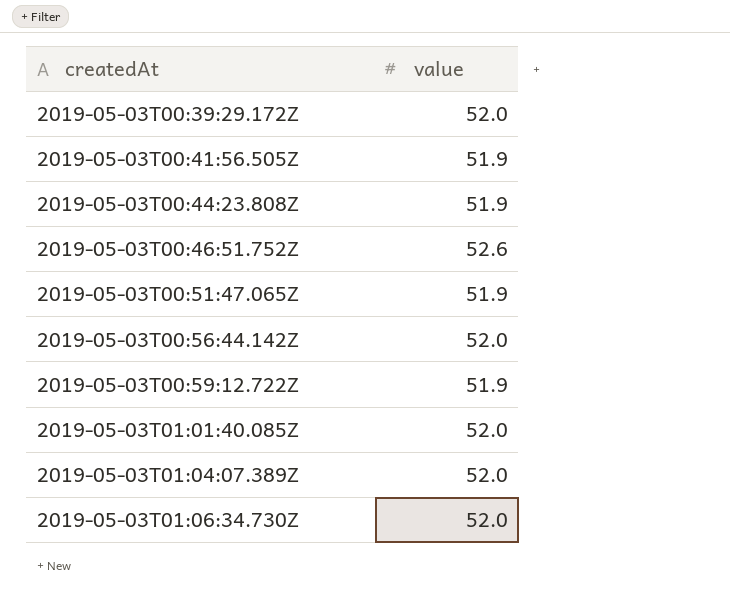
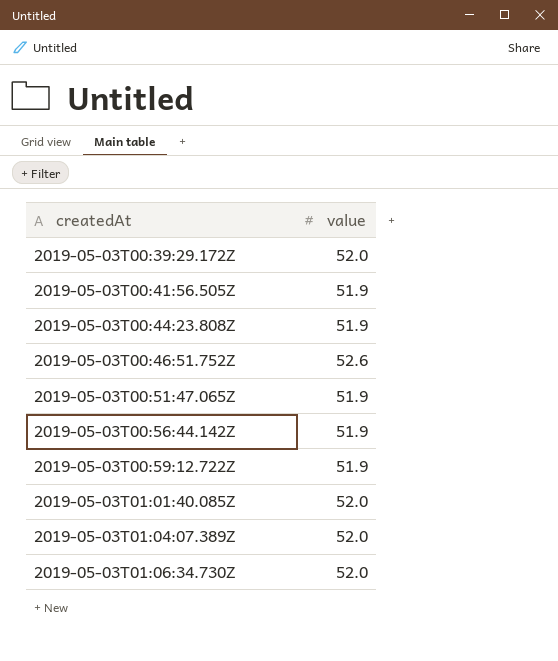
2019-05-03T00:56:44.142Z | value: 52.0 -> 51.9

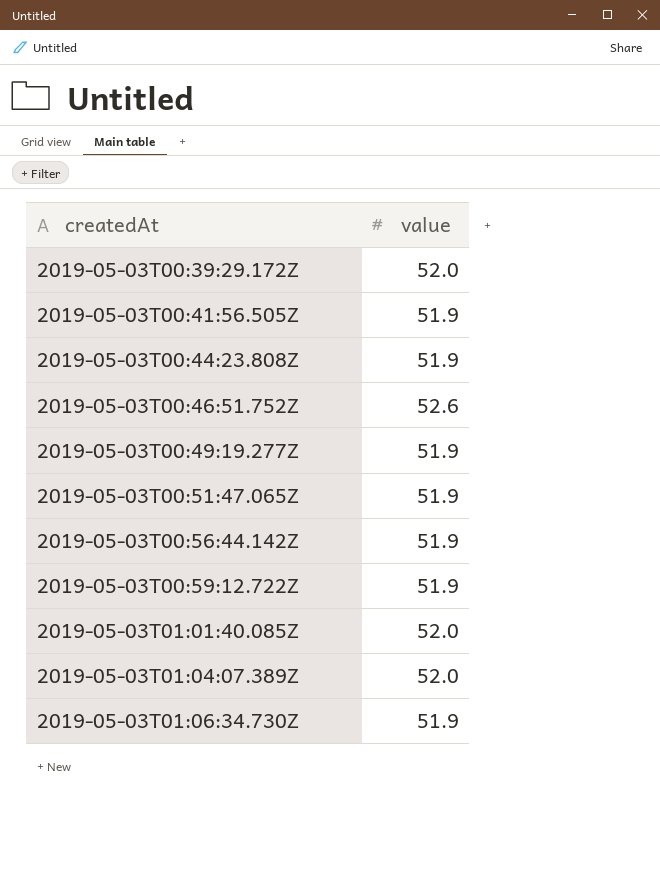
row 2019-05-03T00:49:19.277Z: none -> 51.9
2019-05-03T01:06:34.730Z | value: 52.0 -> 51.9

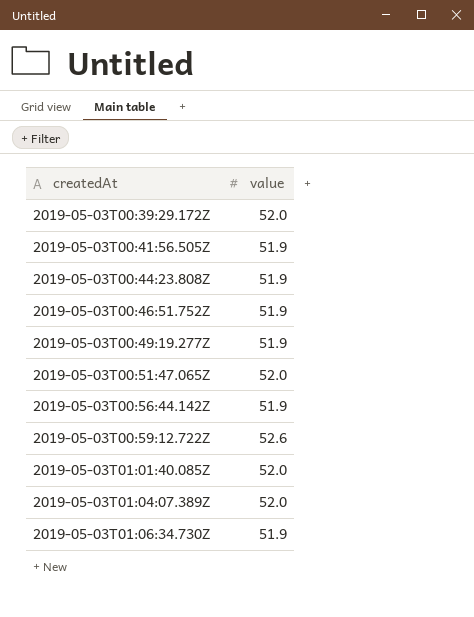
2019-05-03T00:46:51.752Z | value: 52.6 -> 51.9
2019-05-03T00:51:47.065Z | value: 51.9 -> 52.0
2019-05-03T00:59:12.722Z | value: 51.9 -> 52.6

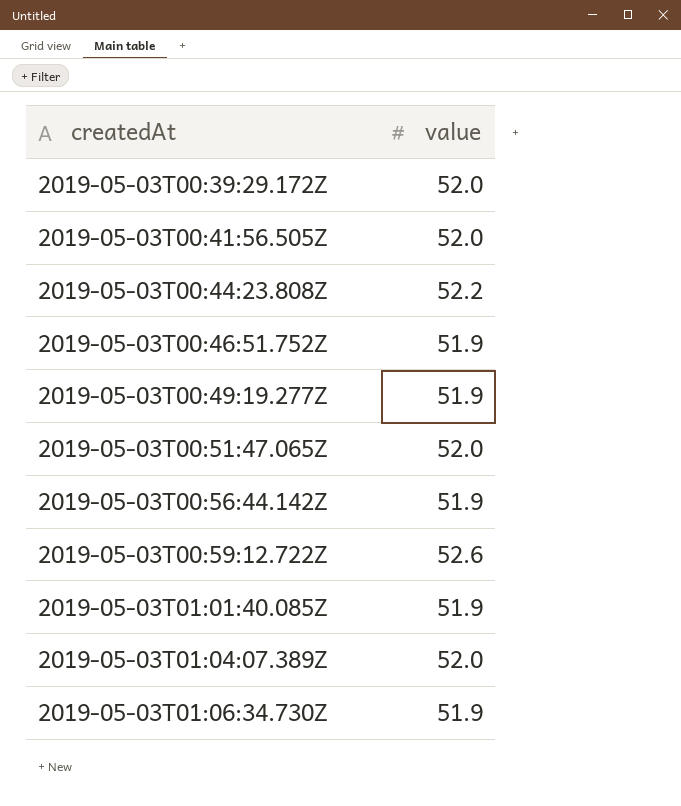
2019-05-03T00:41:56.505Z | value: 51.9 -> 52.0
2019-05-03T00:44:23.808Z | value: 51.9 -> 52.2
2019-05-03T01:01:40.085Z | value: 52.0 -> 51.9

